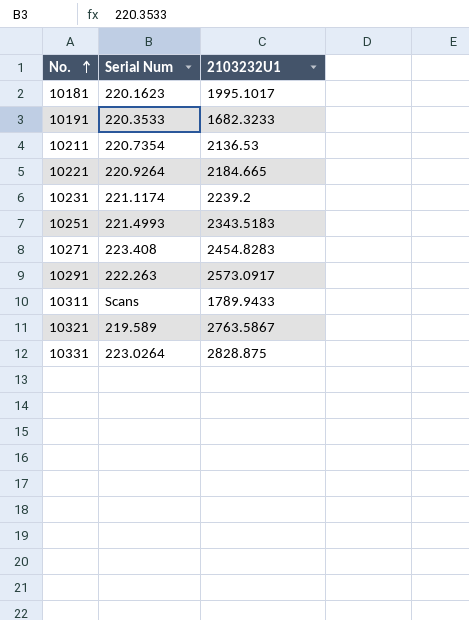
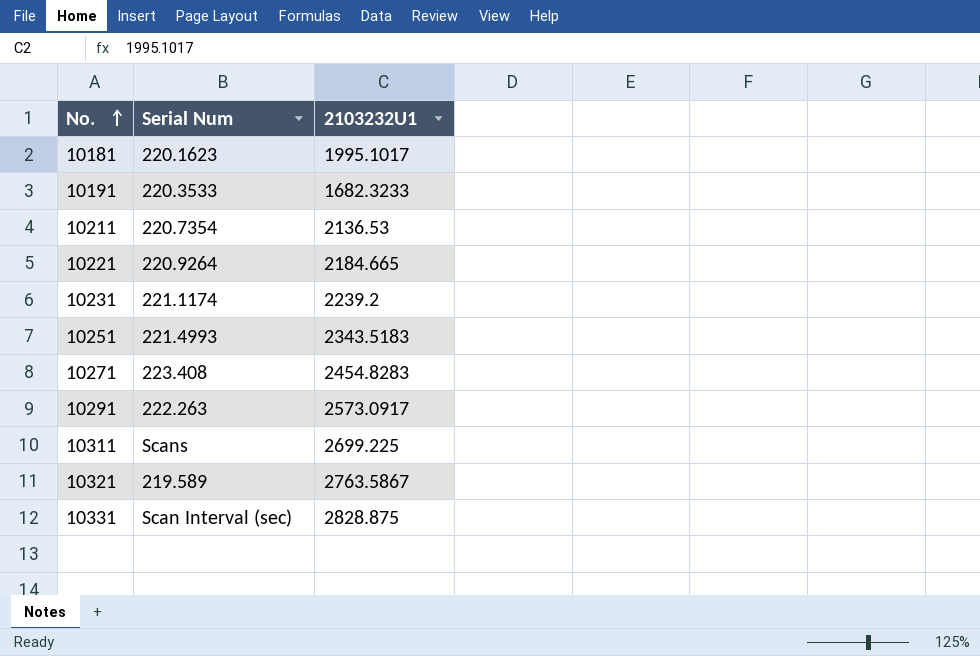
10311 | 2103232U1: 1789.9433 -> 2699.225
10331 | Serial Num: 223.0264 -> Scan Interval (sec)

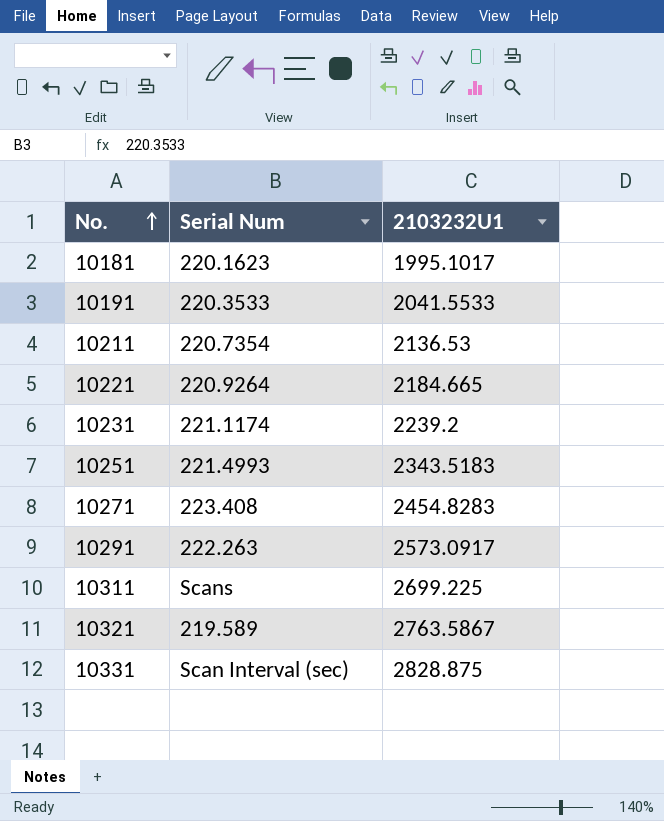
10191 | 2103232U1: 1682.3233 -> 2041.5533

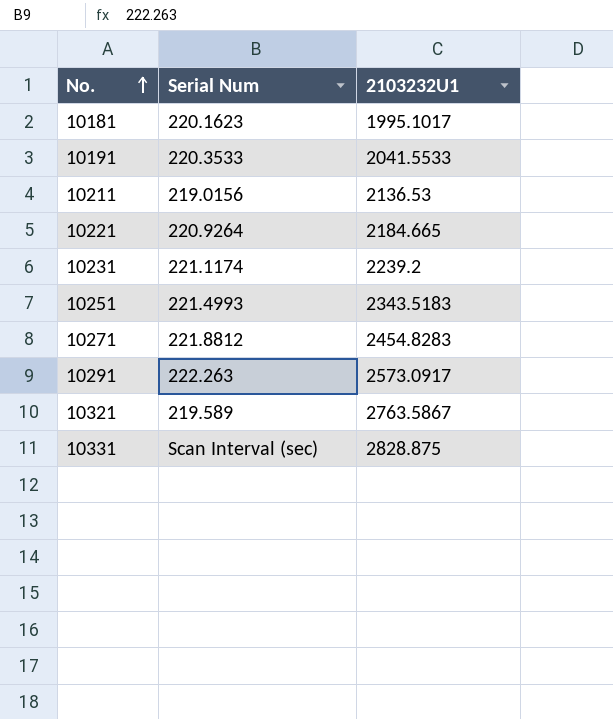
row 10311: Scans | 2699.225 -> none
10211 | Serial Num: 220.7354 -> 219.0156
10271 | Serial Num: 223.408 -> 221.8812

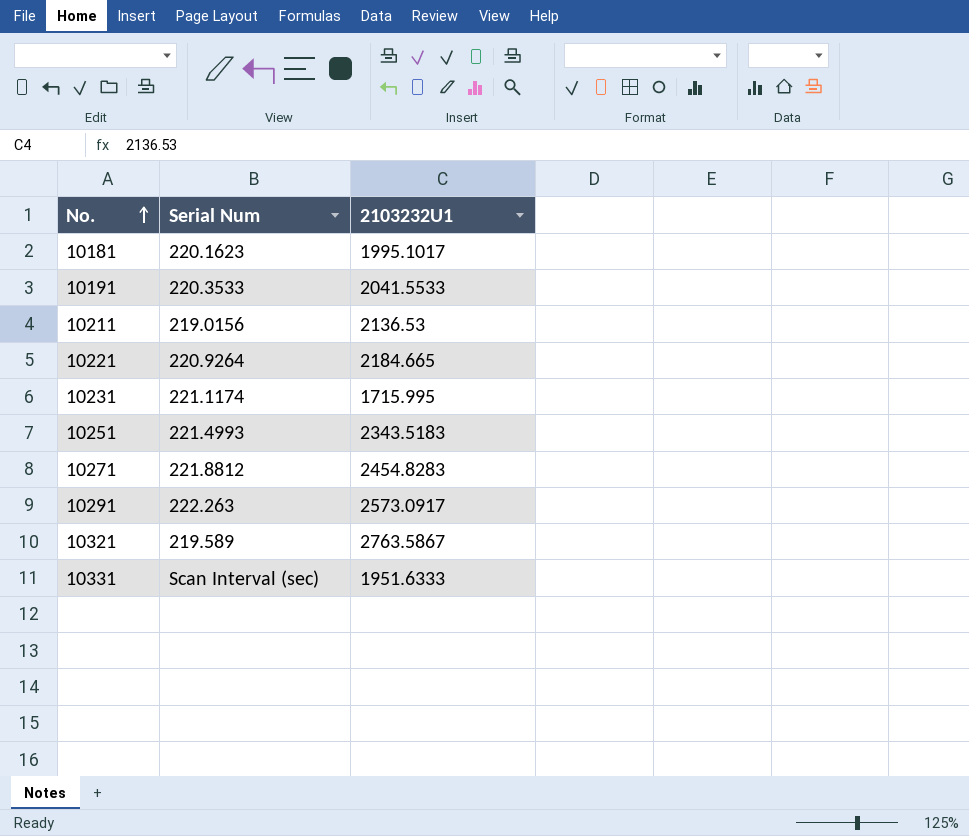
10231 | 2103232U1: 2239.2 -> 1715.995
10331 | 2103232U1: 2828.875 -> 1951.6333

